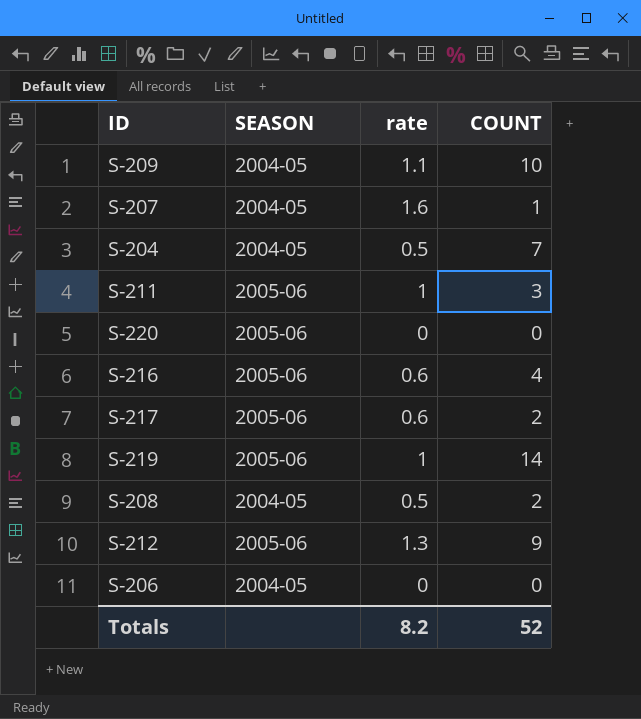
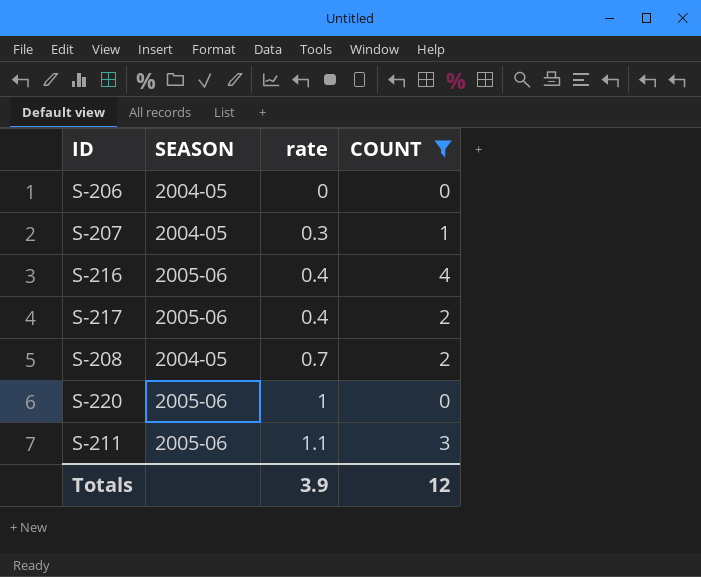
filter: none -> COUNT <= 4
row order: none -> rate ascending
S-207 | rate: 1.6 -> 0.3
S-216 | rate: 0.6 -> 0.4
S-217 | rate: 0.6 -> 0.4
S-208 | rate: 0.5 -> 0.7
S-220 | rate: 0 -> 1
S-211 | rate: 1 -> 1.1
Totals | rate: 8.2 -> 3.9
Totals | COUNT: 52 -> 12

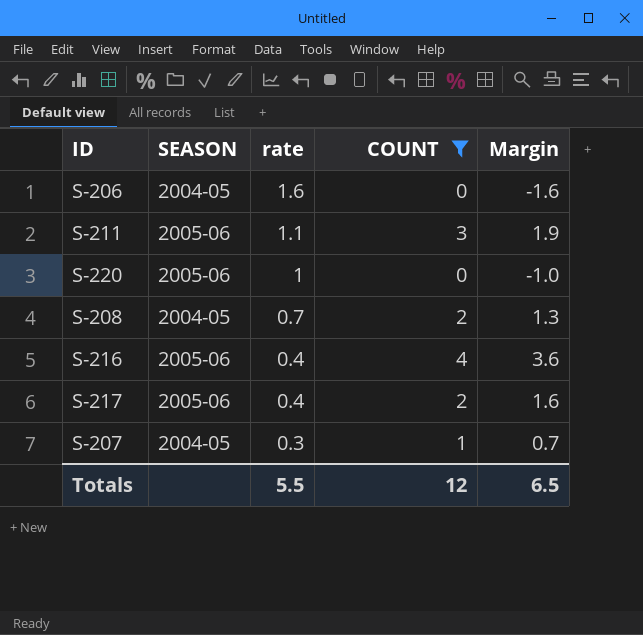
row order: rate ascending -> rate descending
column Margin | formula: none -> [COUNT] - [rate]
S-206 | rate: 0 -> 1.6
Totals | rate: 3.9 -> 5.5

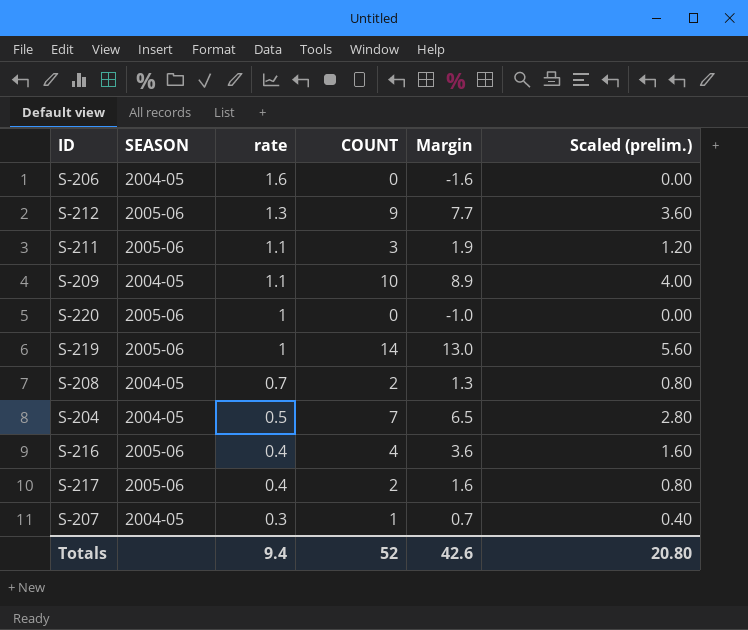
filter: COUNT <= 4 -> none
column Scaled (prelim.) | formula: none -> [COUNT] * 0.4
Totals | rate: 5.5 -> 9.4
Totals | COUNT: 12 -> 52
Totals | Margin: 6.5 -> 42.6

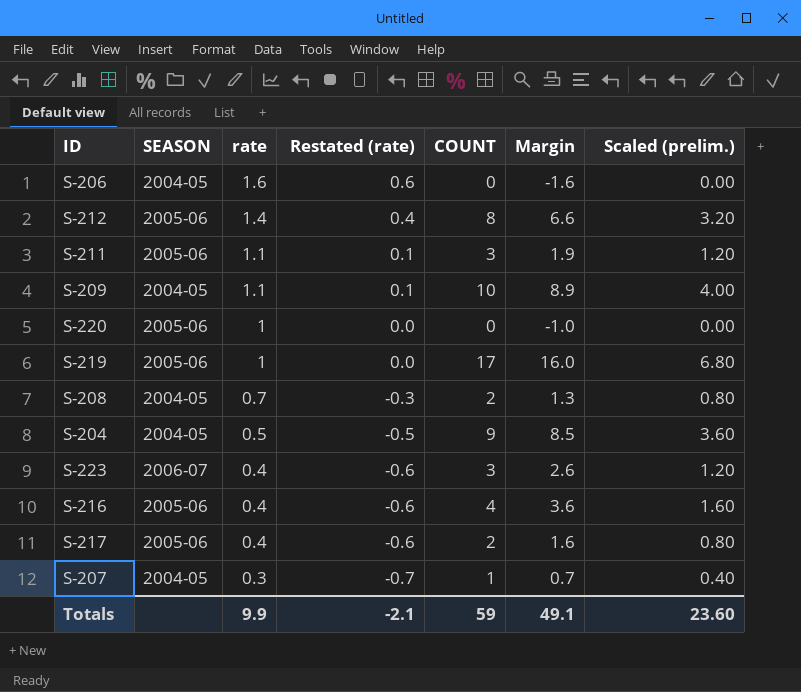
column Restated (rate) | formula: none -> [rate] - 1
S-212 | rate: 1.3 -> 1.4
S-212 | COUNT: 9 -> 8
S-212 | Margin: 7.7 -> 6.6
S-212 | Scaled (prelim.): 3.60 -> 3.20
S-219 | COUNT: 14 -> 17
S-219 | Margin: 13.0 -> 16.0
S-219 | Scaled (prelim.): 5.60 -> 6.80
S-204 | COUNT: 7 -> 9
S-204 | Margin: 6.5 -> 8.5
S-204 | Scaled (prelim.): 2.80 -> 3.60
row S-223: none -> 2006-07 | 0.4 | -0.6 | 3 | 2.6 | 1.20
Totals | rate: 9.4 -> 9.9
Totals | COUNT: 52 -> 59
Totals | Margin: 42.6 -> 49.1
Totals | Scaled (prelim.): 20.80 -> 23.60

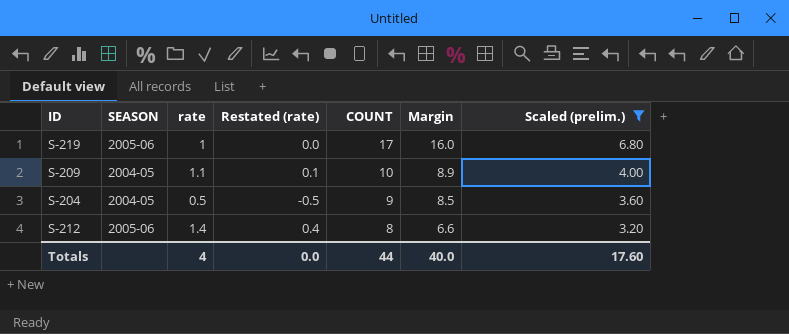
filter: none -> Scaled (prelim.) >= 3.20
row order: rate descending -> COUNT descending
Totals | rate: 9.9 -> 4
Totals | Restated (rate): -2.1 -> 0.0
Totals | COUNT: 59 -> 44
Totals | Margin: 49.1 -> 40.0
Totals | Scaled (prelim.): 23.60 -> 17.60

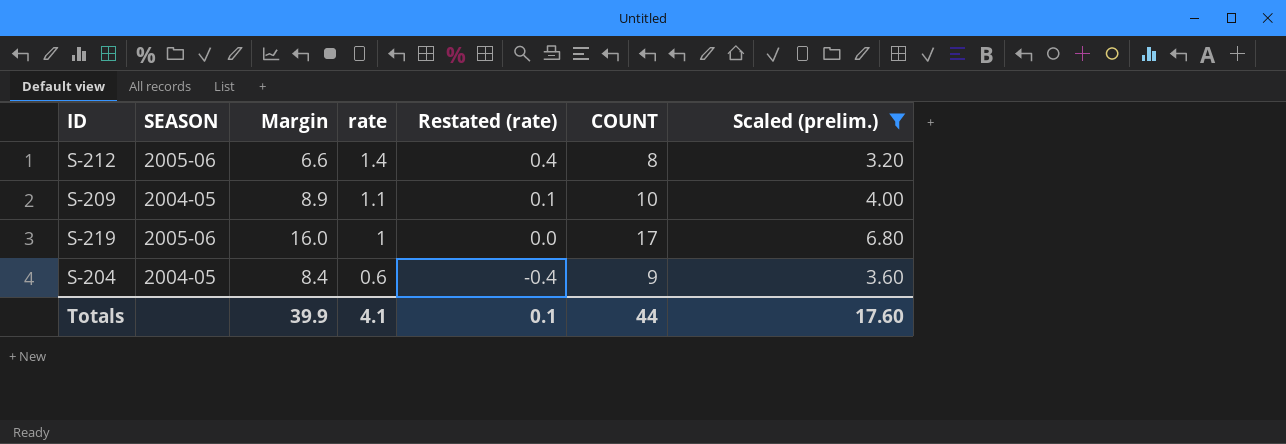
row order: COUNT descending -> rate descending
column Margin | position: 6 -> 3
S-204 | Margin: 8.5 -> 8.4
S-204 | rate: 0.5 -> 0.6
S-204 | Restated (rate): -0.5 -> -0.4
Totals | Margin: 40.0 -> 39.9
Totals | rate: 4 -> 4.1
Totals | Restated (rate): 0.0 -> 0.1

